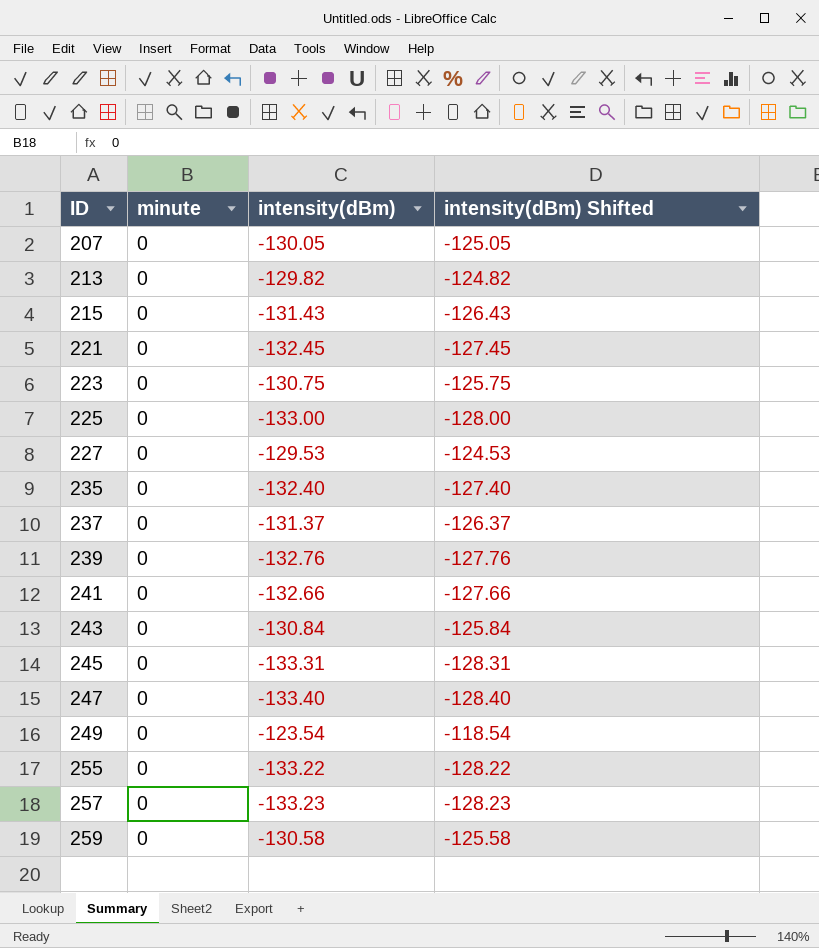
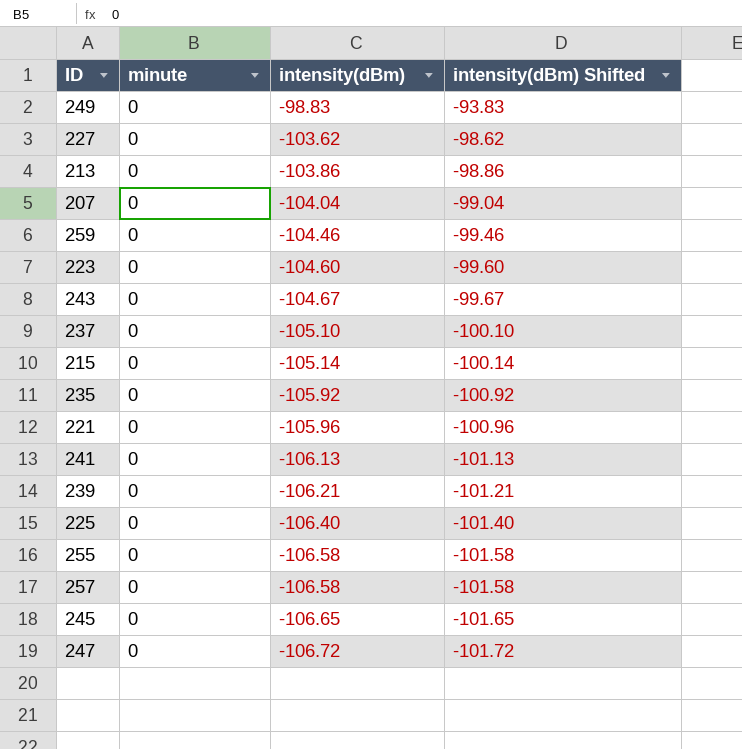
row order: ID ascending -> intensity(dBm) descending
249 | intensity(dBm): -123.54 -> -98.83
249 | intensity(dBm) Shifted: -118.54 -> -93.83
227 | intensity(dBm): -129.53 -> -103.62
227 | intensity(dBm) Shifted: -124.53 -> -98.62
213 | intensity(dBm): -129.82 -> -103.86
213 | intensity(dBm) Shifted: -124.82 -> -98.86
207 | intensity(dBm): -130.05 -> -104.04
207 | intensity(dBm) Shifted: -125.05 -> -99.04
259 | intensity(dBm): -130.58 -> -104.46
259 | intensity(dBm) Shifted: -125.58 -> -99.46
223 | intensity(dBm): -130.75 -> -104.60
223 | intensity(dBm) Shifted: -125.75 -> -99.60
243 | intensity(dBm): -130.84 -> -104.67
243 | intensity(dBm) Shifted: -125.84 -> -99.67
237 | intensity(dBm): -131.37 -> -105.10
237 | intensity(dBm) Shifted: -126.37 -> -100.10
215 | intensity(dBm): -131.43 -> -105.14
215 | intensity(dBm) Shifted: -126.43 -> -100.14
235 | intensity(dBm): -132.40 -> -105.92
235 | intensity(dBm) Shifted: -127.40 -> -100.92
221 | intensity(dBm): -132.45 -> -105.96
221 | intensity(dBm) Shifted: -127.45 -> -100.96
241 | intensity(dBm): -132.66 -> -106.13
241 | intensity(dBm) Shifted: -127.66 -> -101.13
239 | intensity(dBm): -132.76 -> -106.21
239 | intensity(dBm) Shifted: -127.76 -> -101.21
225 | intensity(dBm): -133.00 -> -106.40
225 | intensity(dBm) Shifted: -128.00 -> -101.40
255 | intensity(dBm): -133.22 -> -106.58
255 | intensity(dBm) Shifted: -128.22 -> -101.58
257 | intensity(dBm): -133.23 -> -106.58
257 | intensity(dBm) Shifted: -128.23 -> -101.58
245 | intensity(dBm): -133.31 -> -106.65
245 | intensity(dBm) Shifted: -128.31 -> -101.65
247 | intensity(dBm): -133.40 -> -106.72
247 | intensity(dBm) Shifted: -128.40 -> -101.72

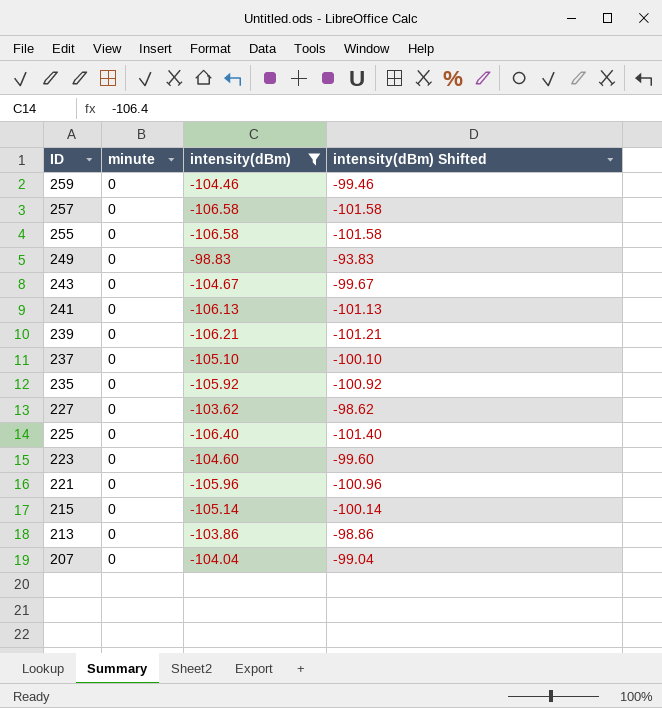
filter: none -> intensity(dBm) >= -106.58
row order: intensity(dBm) descending -> ID descending

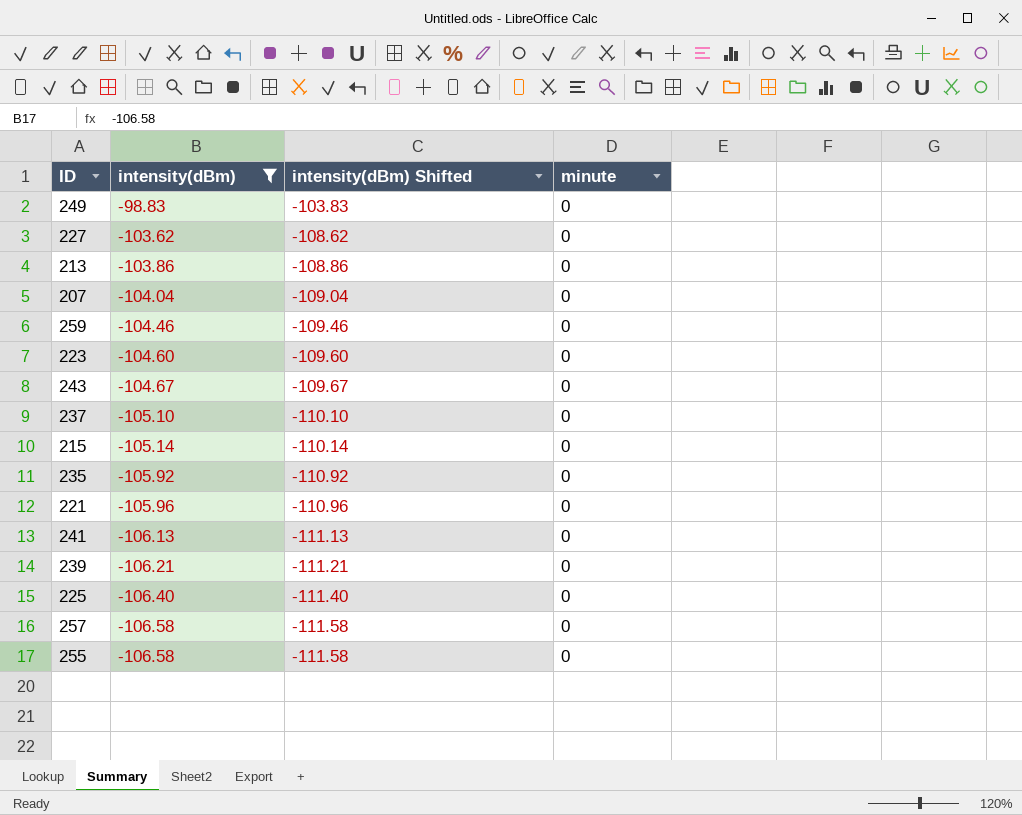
row order: ID descending -> intensity(dBm) descending
column intensity(dBm) Shifted | formula: [intensity(dBm)] + 5 -> [intensity(dBm)] - 5
column minute | position: 2 -> 4

